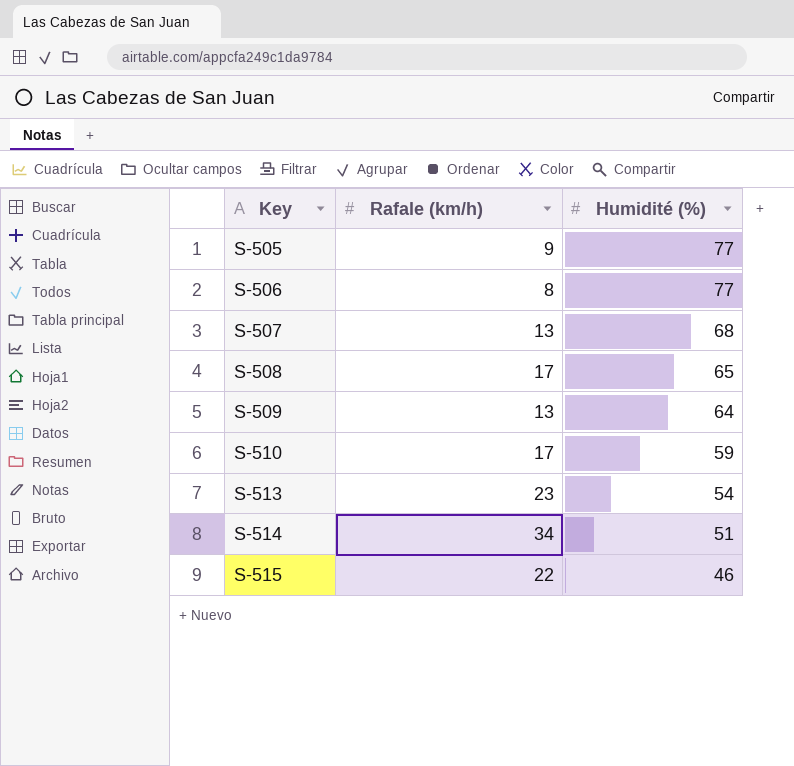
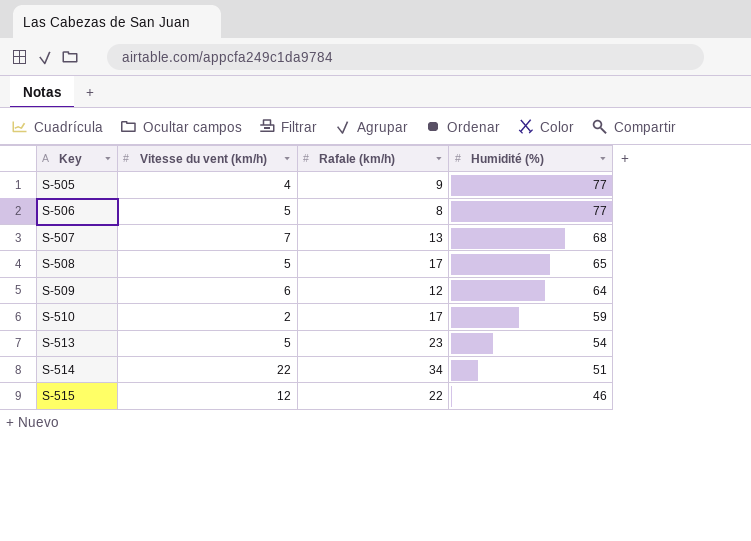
column Vitesse du vent (km/h) | position: none -> 2
S-509 | Rafale (km/h): 13 -> 12

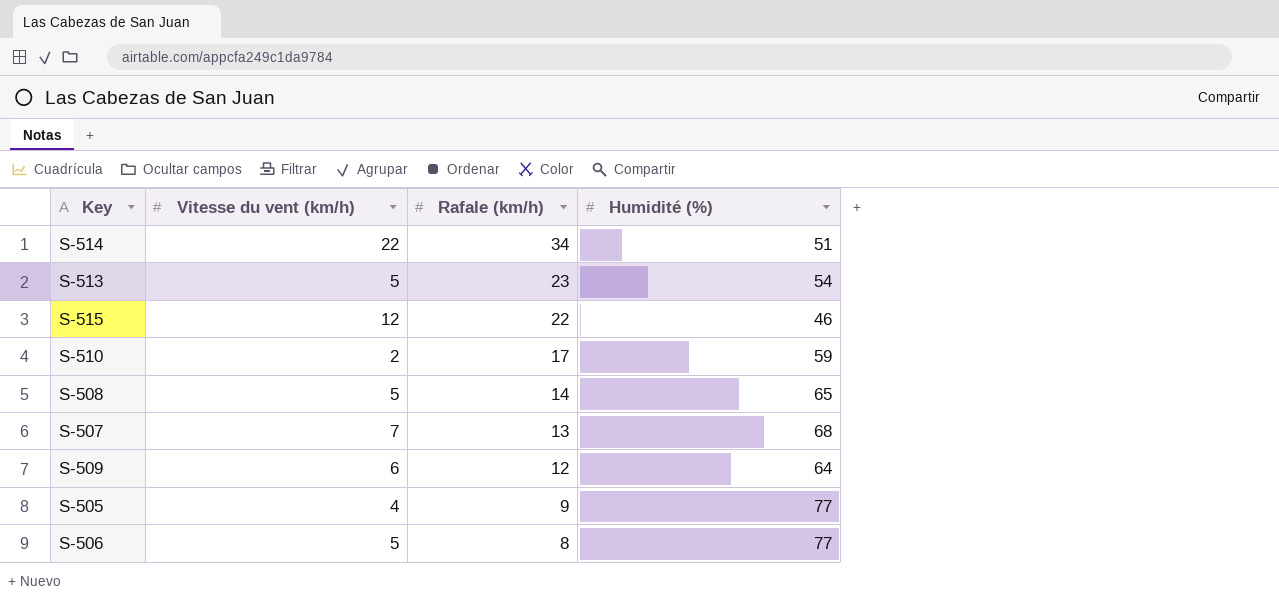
row order: Key ascending -> Rafale (km/h) descending
S-508 | Rafale (km/h): 17 -> 14

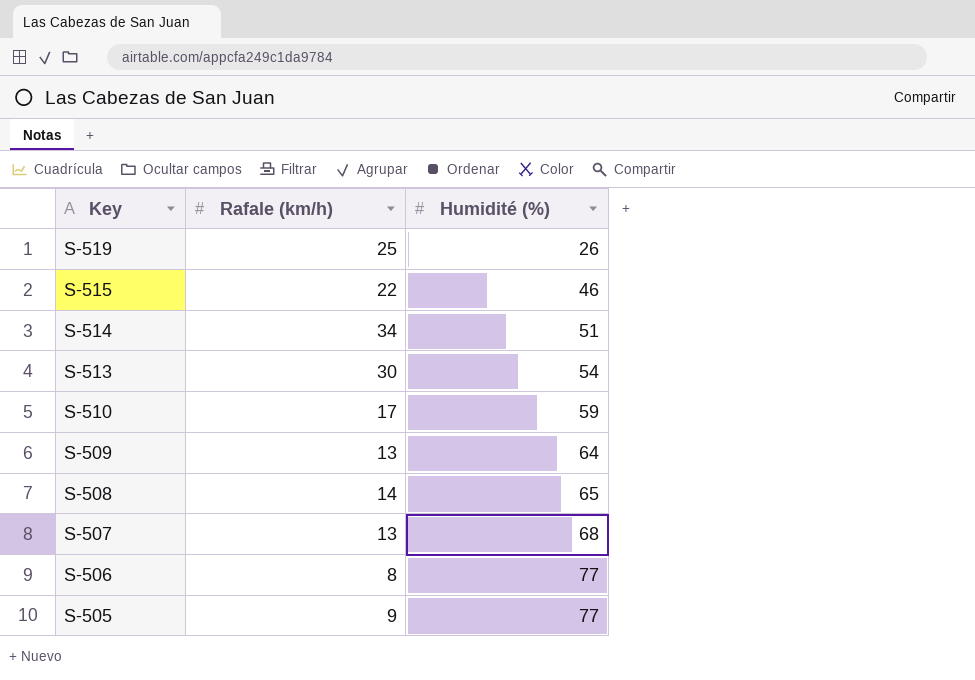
row order: Rafale (km/h) descending -> Key descending
column Vitesse du vent (km/h) | position: 2 -> none
row S-519: none -> 25 | 26
S-513 | Rafale (km/h): 23 -> 30
S-509 | Rafale (km/h): 12 -> 13

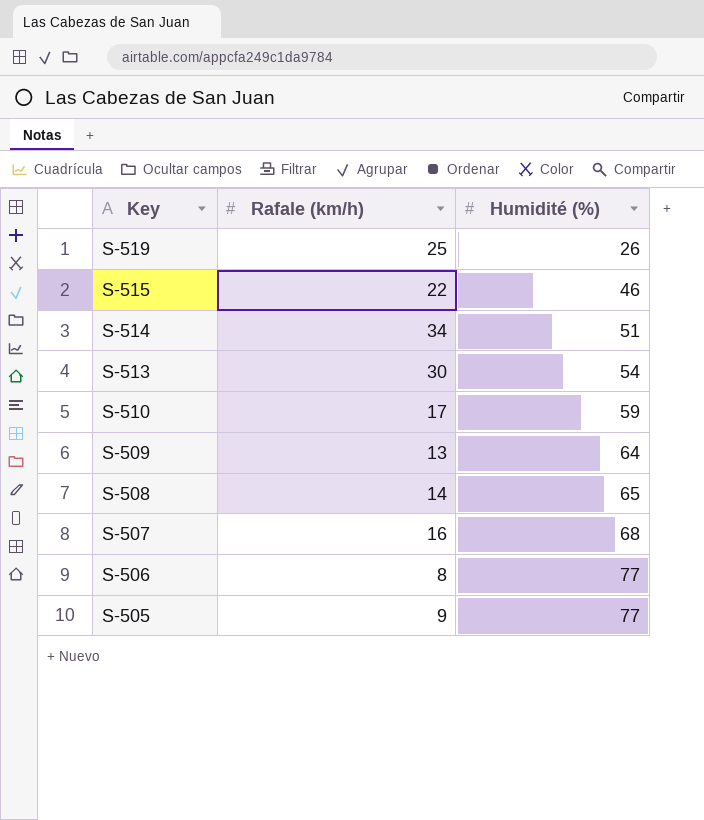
S-507 | Rafale (km/h): 13 -> 16

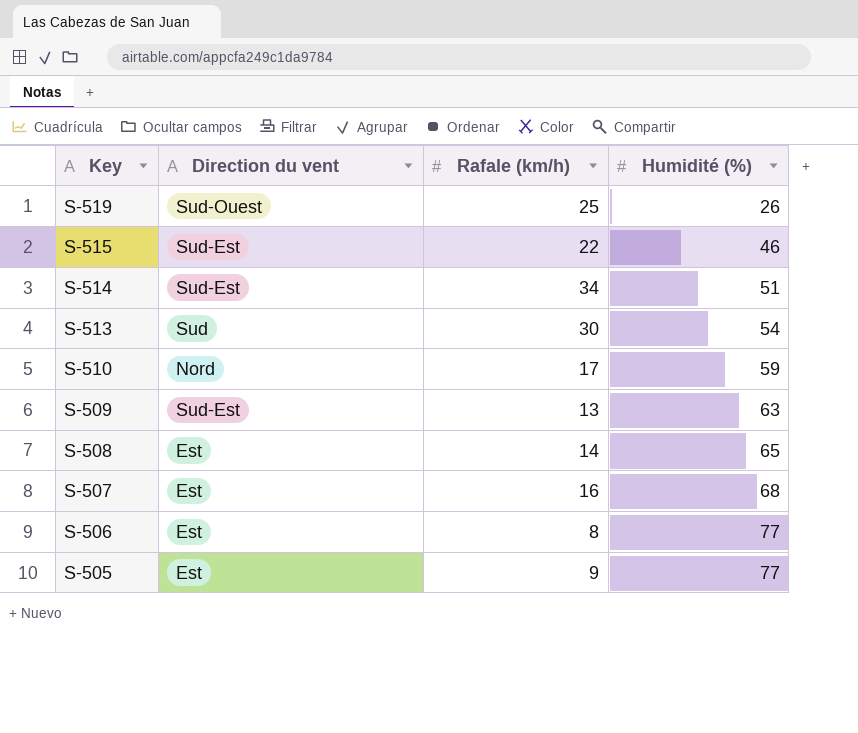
column Direction du vent | position: none -> 2
S-509 | Humidité (%): 64 -> 63

